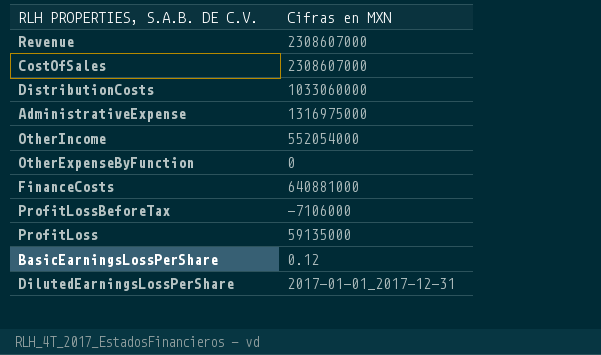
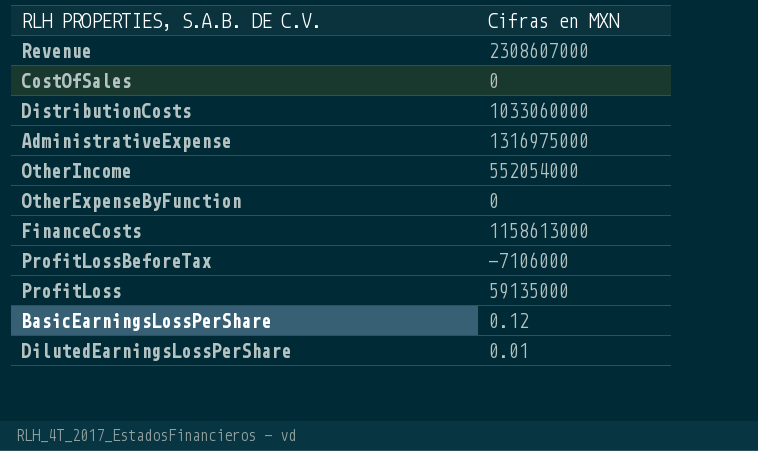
CostOfSales | Cifras en MXN: 2308607000 -> 0
FinanceCosts | Cifras en MXN: 640881000 -> 1158613000
DilutedEarningsLossPerShare | Cifras en MXN: 2017-01-01_2017-12-31 -> 0.01

